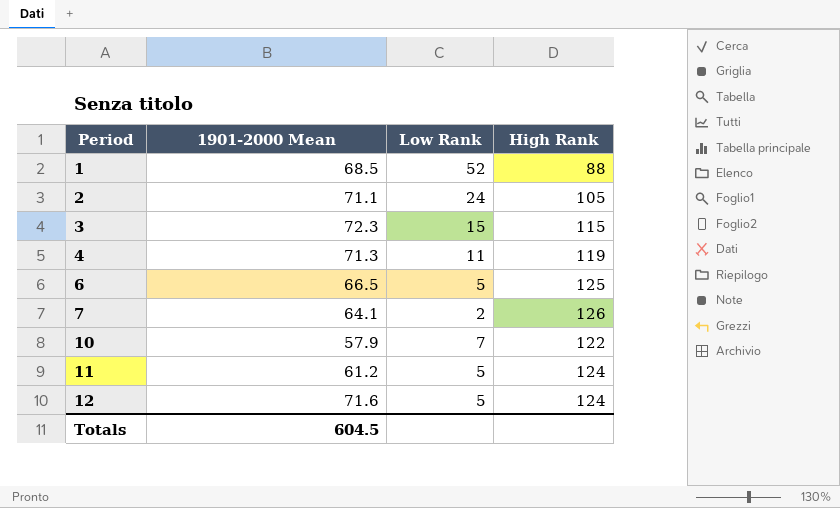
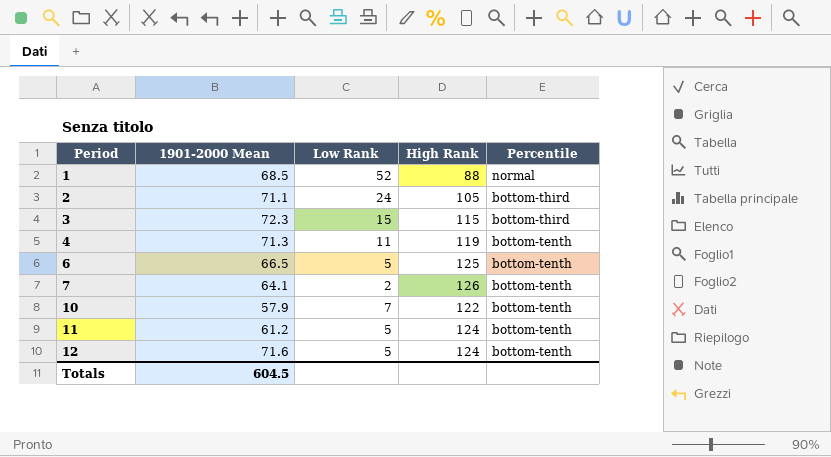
column Percentile | position: none -> 5

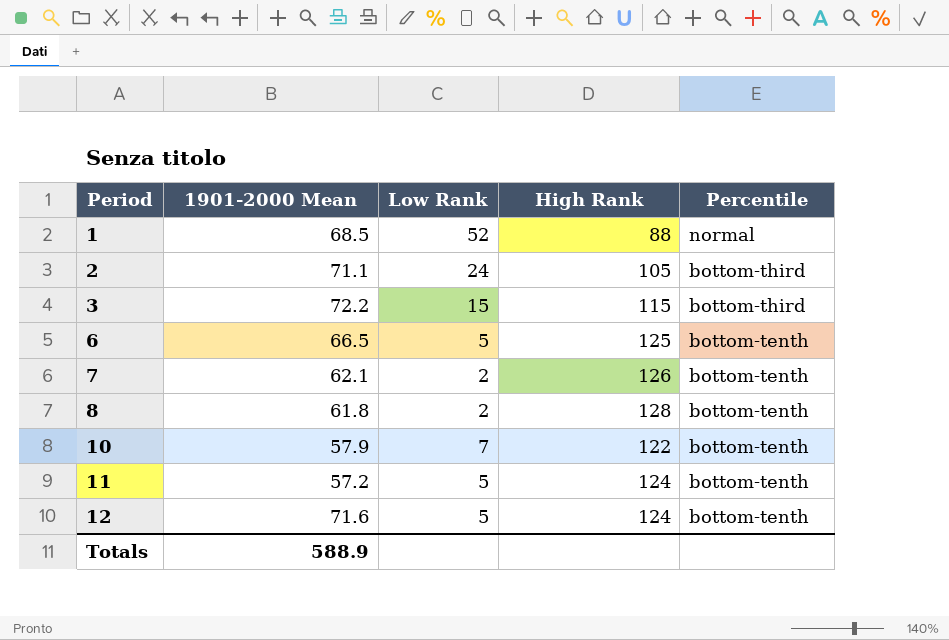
row 4: 71.3 | 11 | 119 | bottom-tenth -> none
3 | 1901-2000 Mean: 72.3 -> 72.2
7 | 1901-2000 Mean: 64.1 -> 62.1
row 8: none -> 61.8 | 2 | 128 | bottom-tenth
11 | 1901-2000 Mean: 61.2 -> 57.2
Totals | 1901-2000 Mean: 604.5 -> 588.9

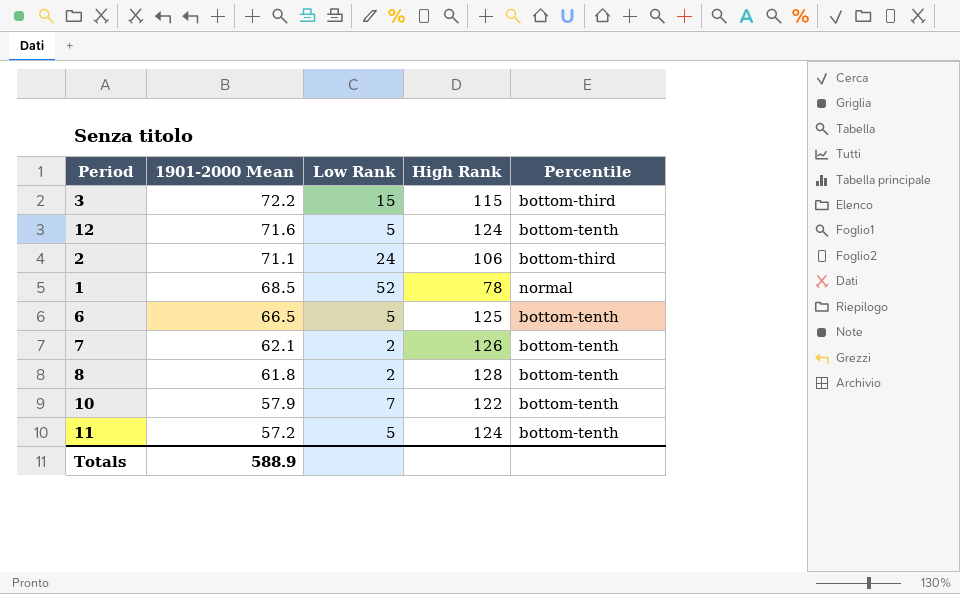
row order: Period ascending -> 1901-2000 Mean descending
2 | High Rank: 105 -> 106
1 | High Rank: 88 -> 78

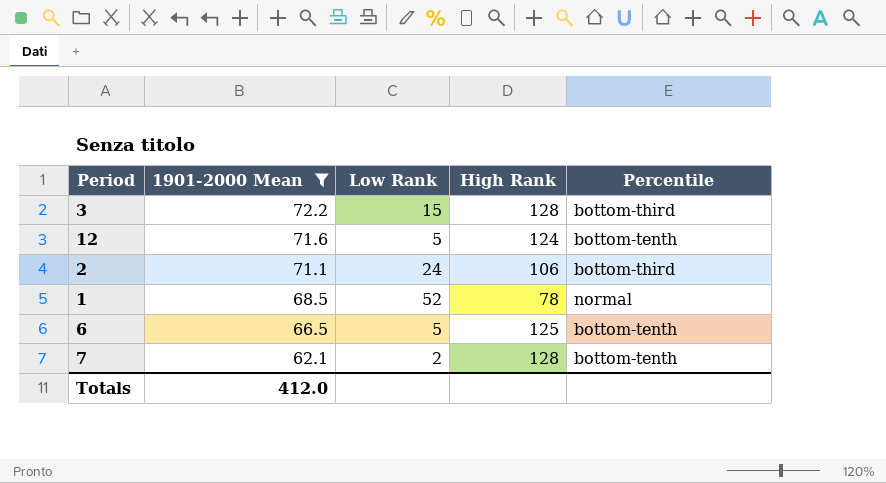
filter: none -> 1901-2000 Mean >= 62.1
3 | High Rank: 115 -> 128
7 | High Rank: 126 -> 128
Totals | 1901-2000 Mean: 588.9 -> 412.0

